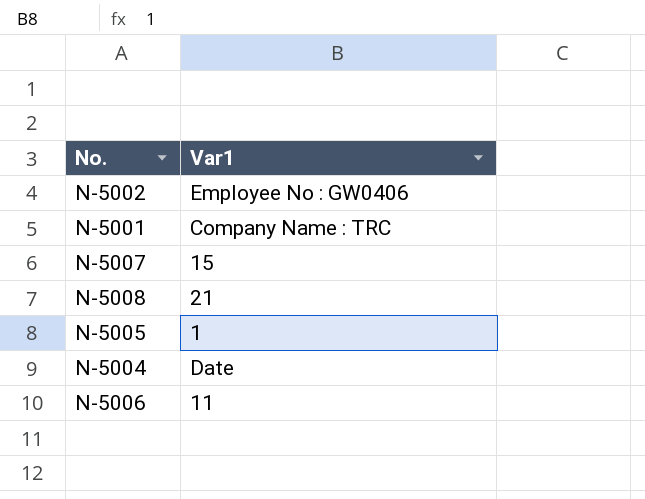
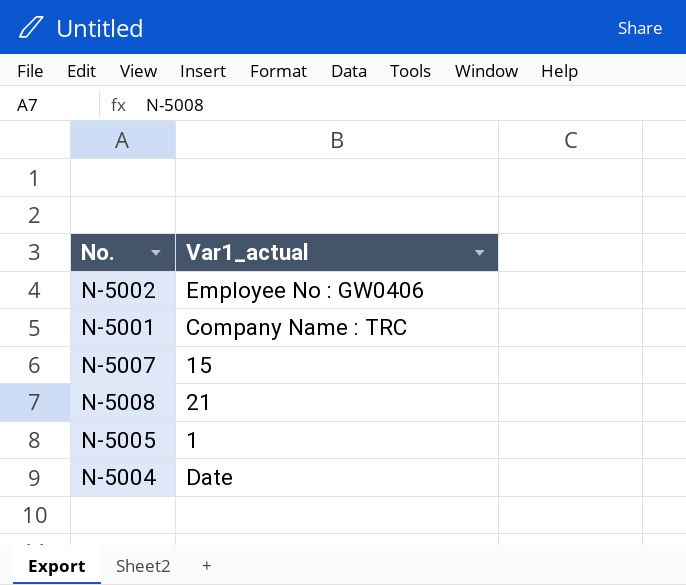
column name: Var1 -> Var1_actual
row N-5006: 11 -> none

